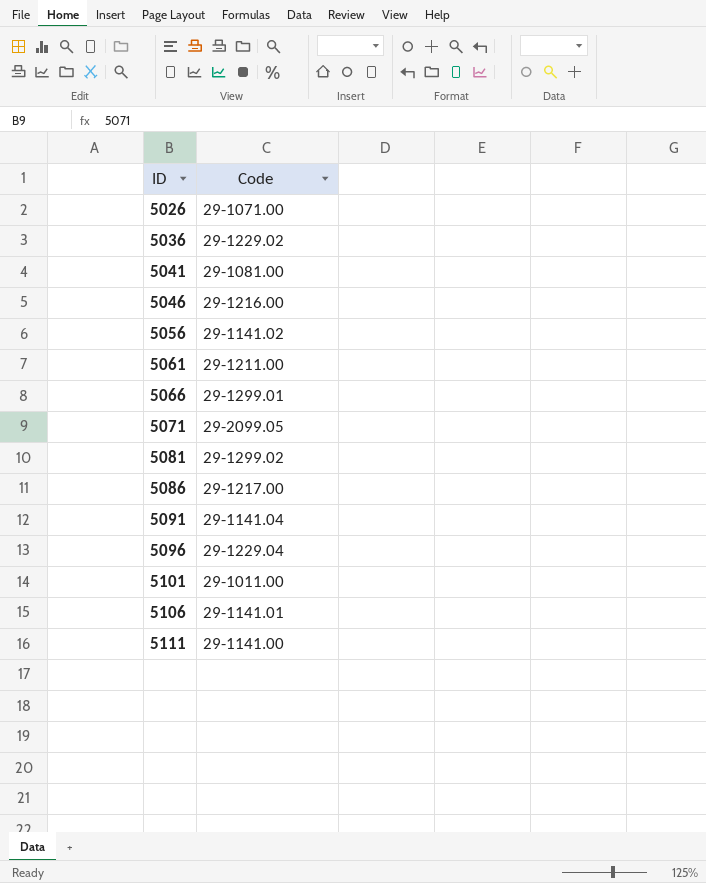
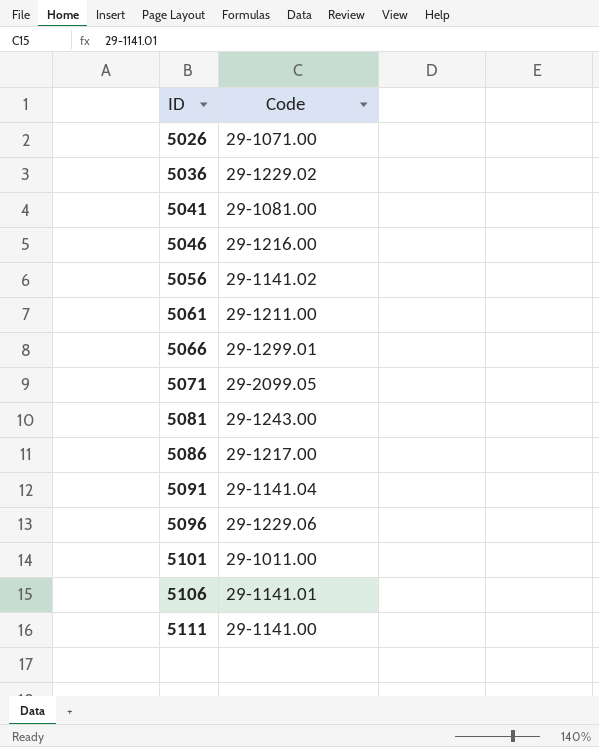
5081 | Code: 29-1299.02 -> 29-1243.00
5096 | Code: 29-1229.04 -> 29-1229.06

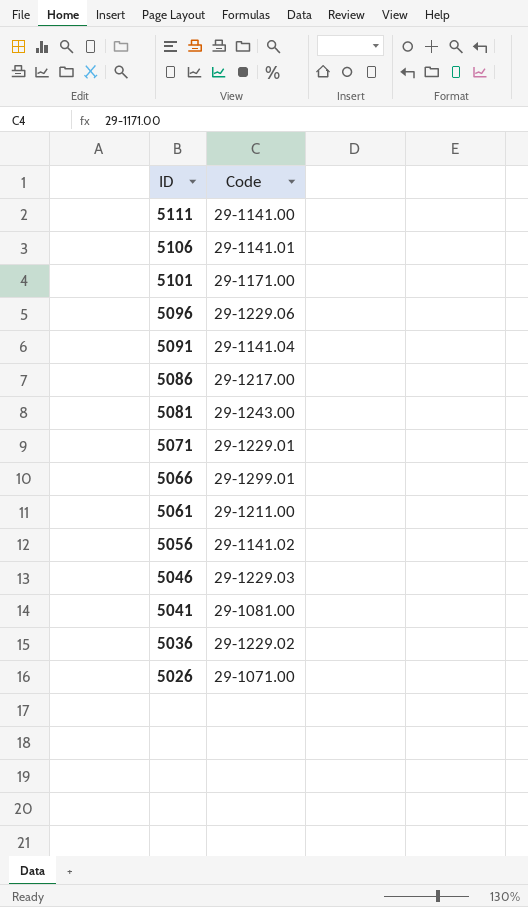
row order: ID ascending -> ID descending
5101 | Code: 29-1011.00 -> 29-1171.00
5071 | Code: 29-2099.05 -> 29-1229.01
5046 | Code: 29-1216.00 -> 29-1229.03

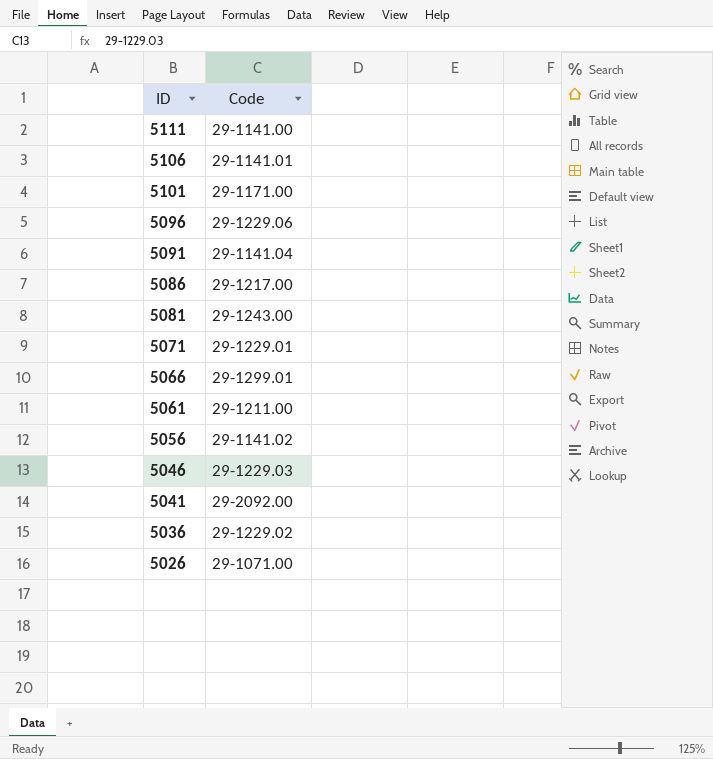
5041 | Code: 29-1081.00 -> 29-2092.00

